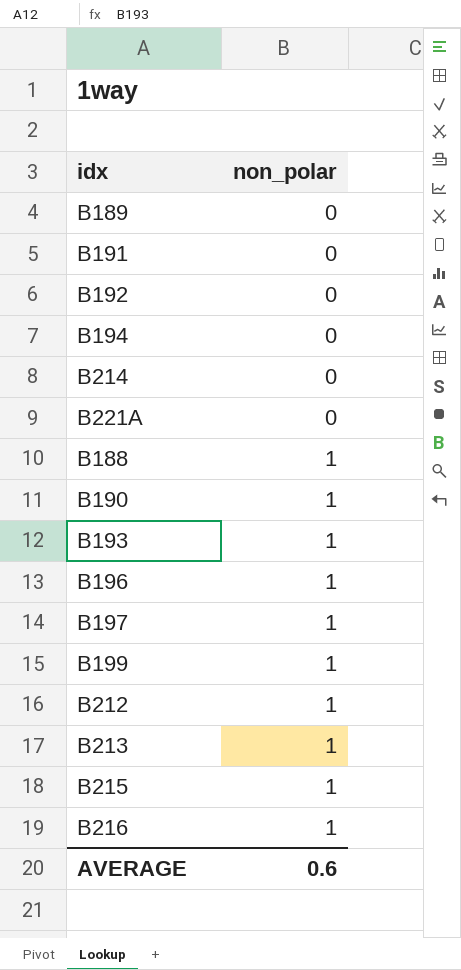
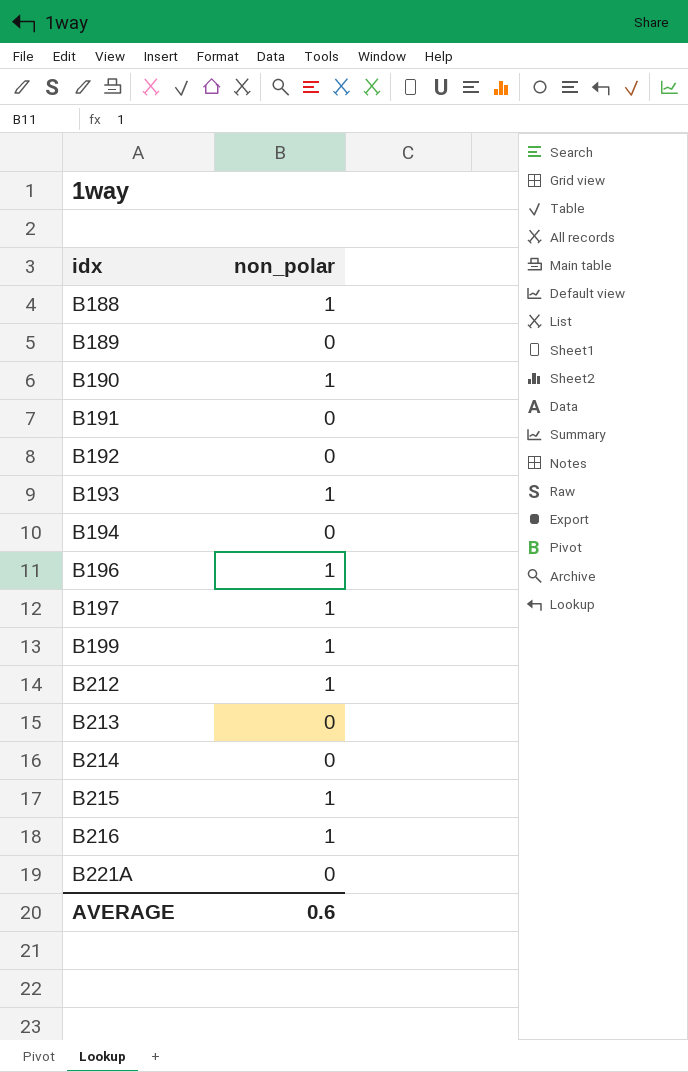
row order: non_polar ascending -> idx ascending
B213 | non_polar: 1 -> 0

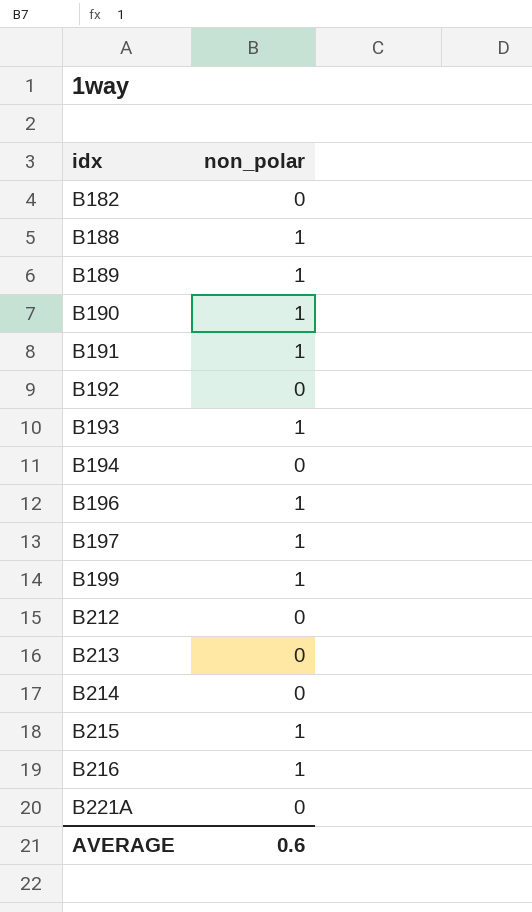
row B182: none -> 0
B189 | non_polar: 0 -> 1
B191 | non_polar: 0 -> 1
B212 | non_polar: 1 -> 0

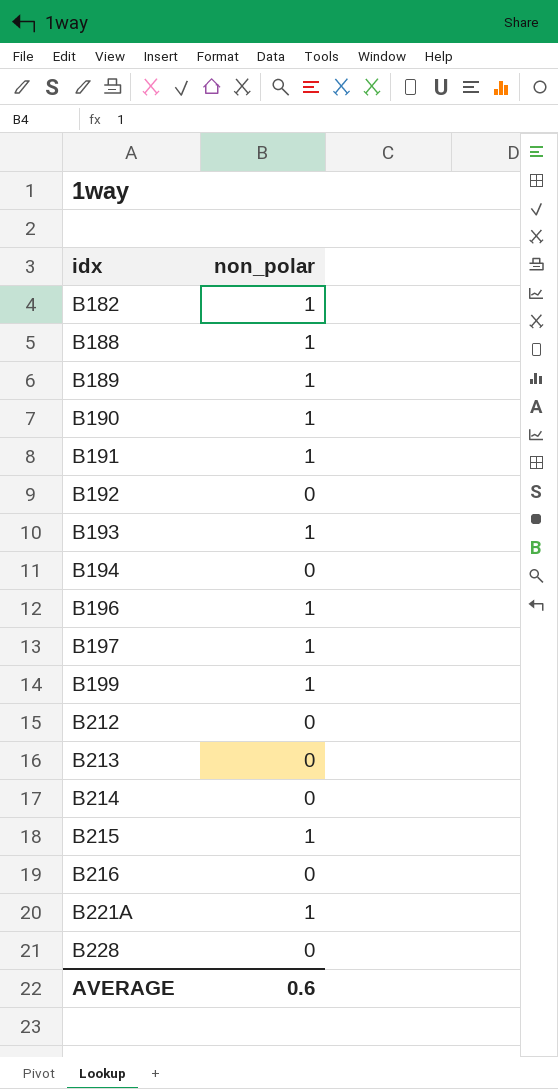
B182 | non_polar: 0 -> 1
B216 | non_polar: 1 -> 0
B221A | non_polar: 0 -> 1
row B228: none -> 0

